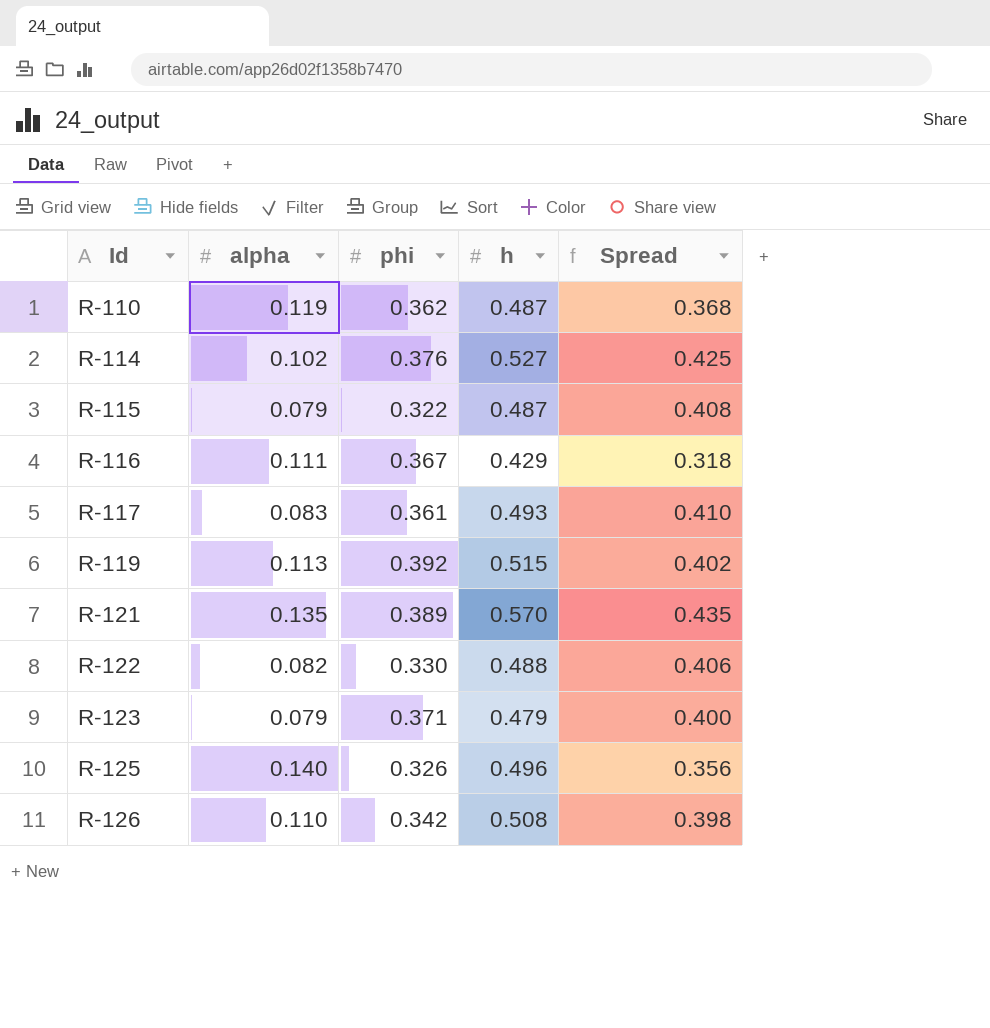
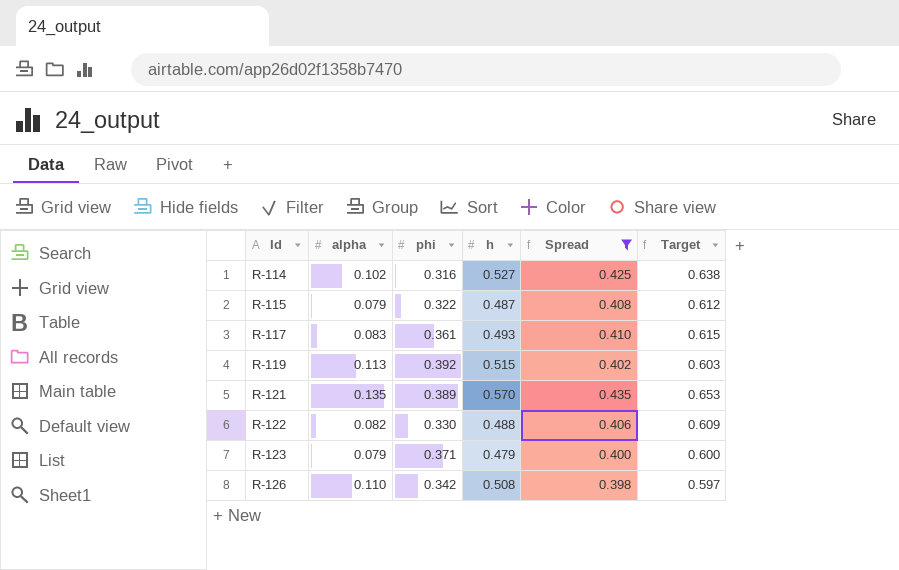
filter: none -> Spread >= 0.398
column Target | formula: none -> [Spread] * 1.5
R-114 | phi: 0.376 -> 0.316

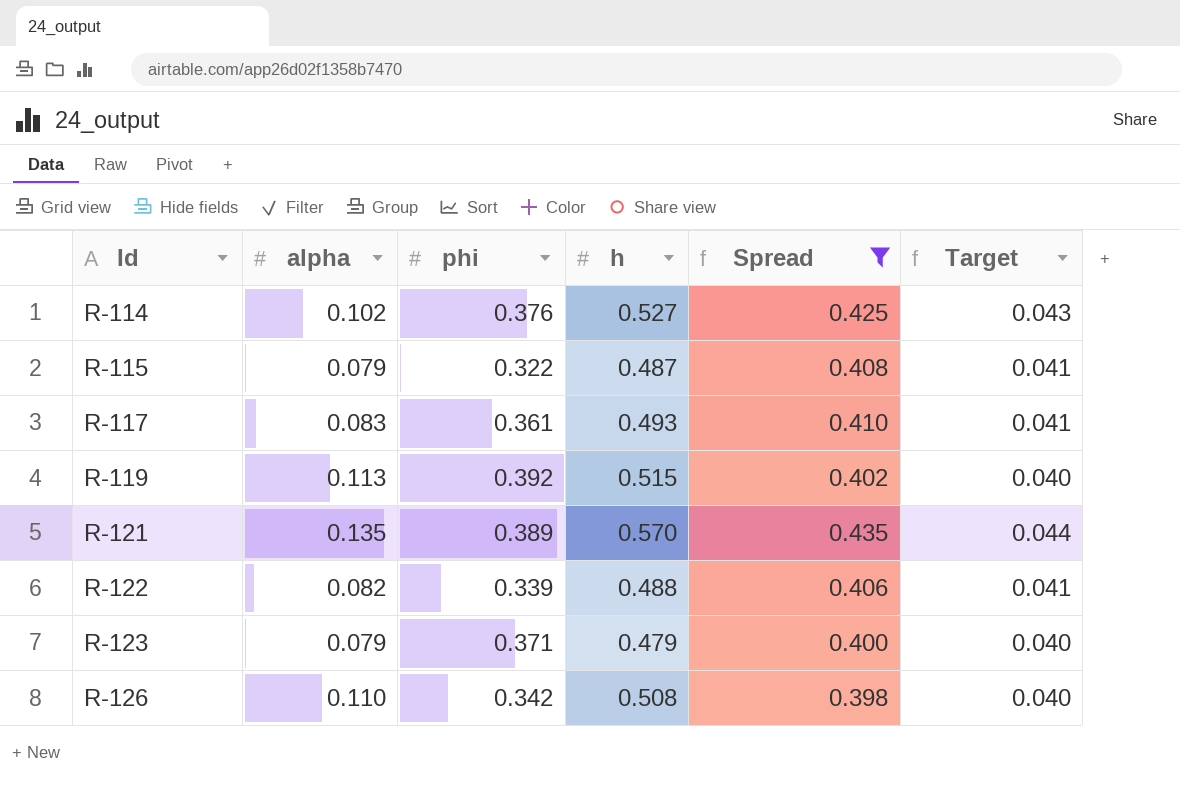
column Target | formula: [Spread] * 1.5 -> [Spread] * 0.1
R-114 | phi: 0.316 -> 0.376
R-122 | phi: 0.330 -> 0.339

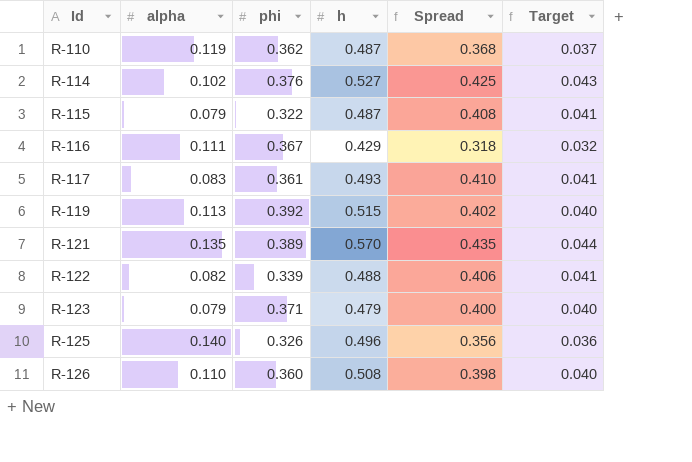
filter: Spread >= 0.398 -> none
R-126 | phi: 0.342 -> 0.360

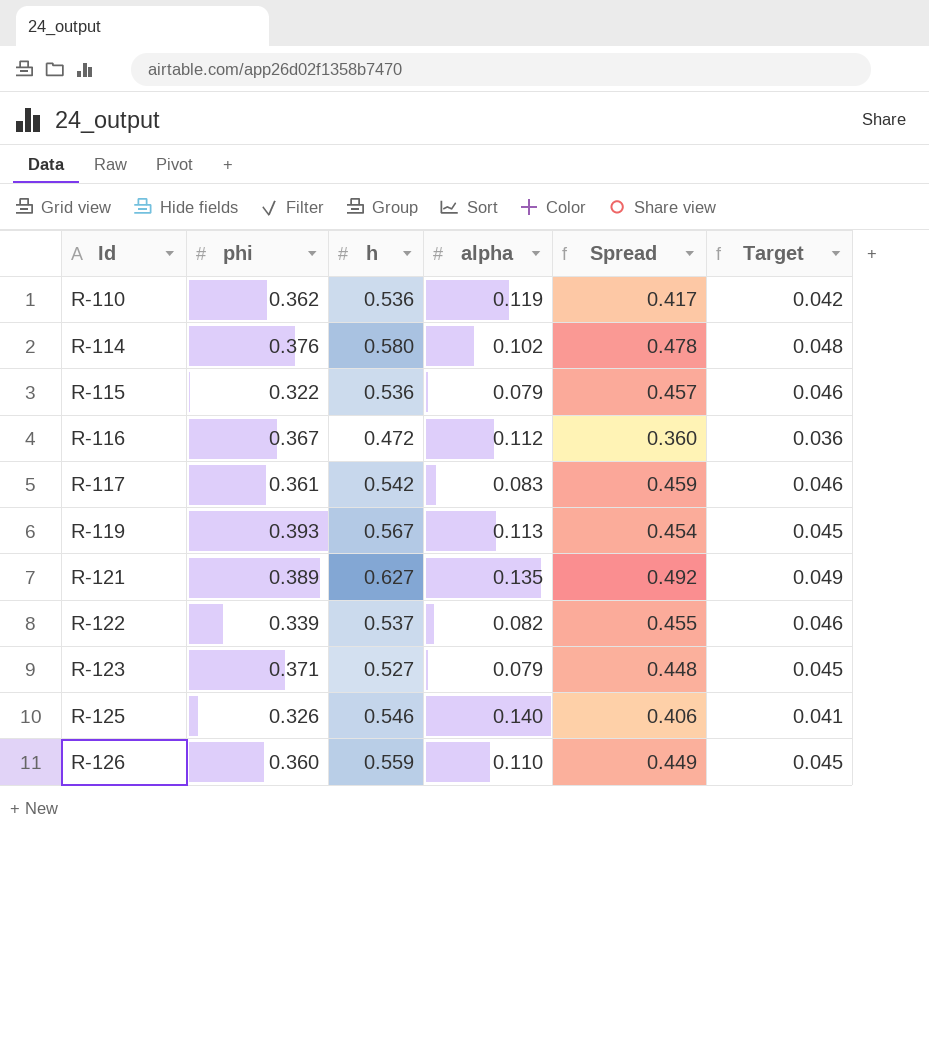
column alpha | position: 2 -> 4
R-110 | h: 0.487 -> 0.536
R-110 | Spread: 0.368 -> 0.417
R-110 | Target: 0.037 -> 0.042
R-114 | h: 0.527 -> 0.580
R-114 | Spread: 0.425 -> 0.478
R-114 | Target: 0.043 -> 0.048
R-115 | h: 0.487 -> 0.536
R-115 | Spread: 0.408 -> 0.457
R-115 | Target: 0.041 -> 0.046
R-116 | h: 0.429 -> 0.472
R-116 | alpha: 0.111 -> 0.112
R-116 | Spread: 0.318 -> 0.360
R-116 | Target: 0.032 -> 0.036
R-117 | h: 0.493 -> 0.542
R-117 | Spread: 0.410 -> 0.459
R-117 | Target: 0.041 -> 0.046
R-119 | phi: 0.392 -> 0.393
R-119 | h: 0.515 -> 0.567
R-119 | Spread: 0.402 -> 0.454
R-119 | Target: 0.040 -> 0.045
R-121 | h: 0.570 -> 0.627
R-121 | Spread: 0.435 -> 0.492
R-121 | Target: 0.044 -> 0.049
R-122 | h: 0.488 -> 0.537
R-122 | Spread: 0.406 -> 0.455
R-122 | Target: 0.041 -> 0.046
R-123 | h: 0.479 -> 0.527
R-123 | Spread: 0.400 -> 0.448
R-123 | Target: 0.040 -> 0.045
R-125 | h: 0.496 -> 0.546
R-125 | Spread: 0.356 -> 0.406
R-125 | Target: 0.036 -> 0.041
R-126 | h: 0.508 -> 0.559
R-126 | Spread: 0.398 -> 0.449
R-126 | Target: 0.040 -> 0.045

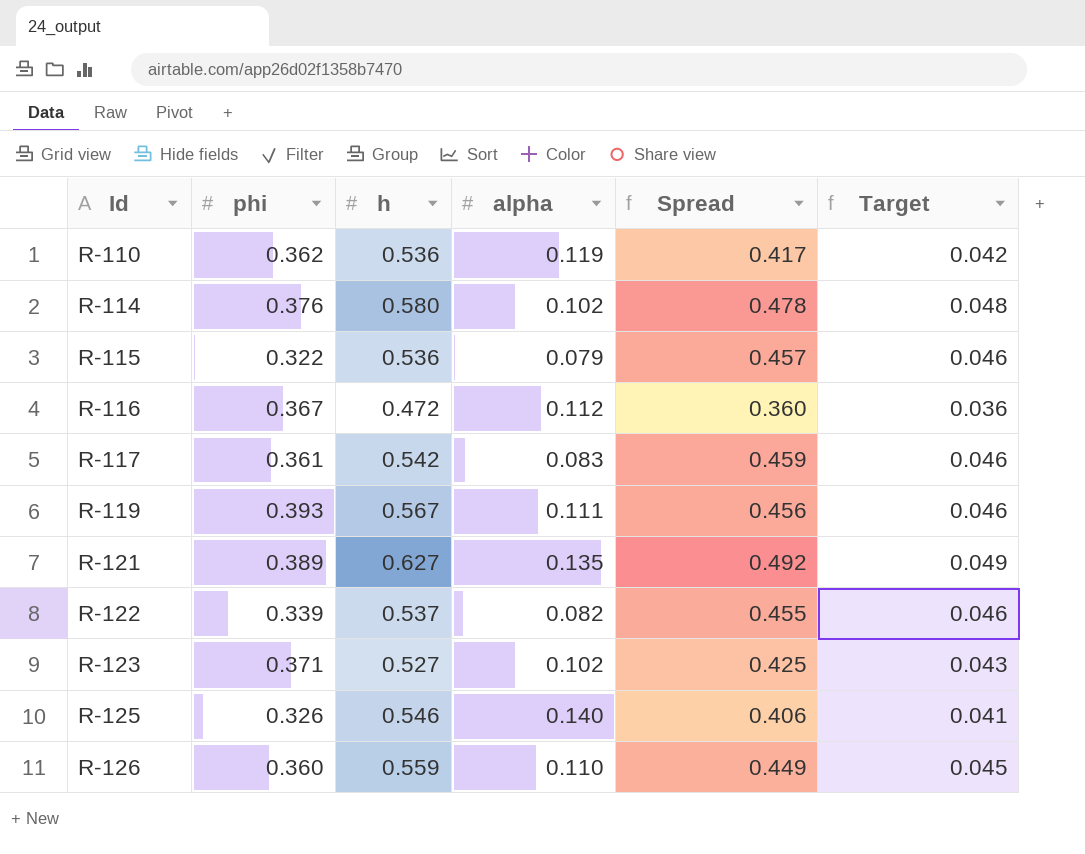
R-119 | alpha: 0.113 -> 0.111
R-119 | Spread: 0.454 -> 0.456
R-119 | Target: 0.045 -> 0.046
R-123 | alpha: 0.079 -> 0.102
R-123 | Spread: 0.448 -> 0.425
R-123 | Target: 0.045 -> 0.043

